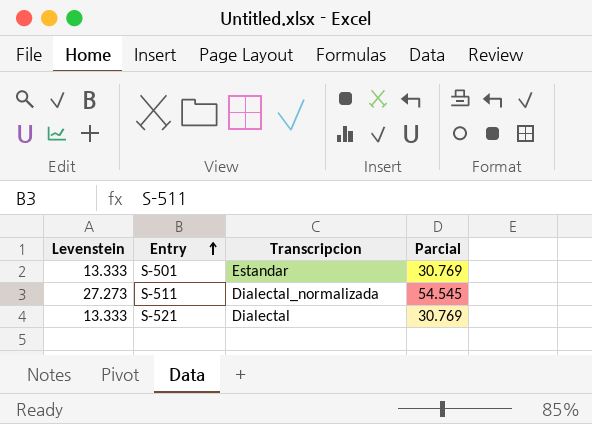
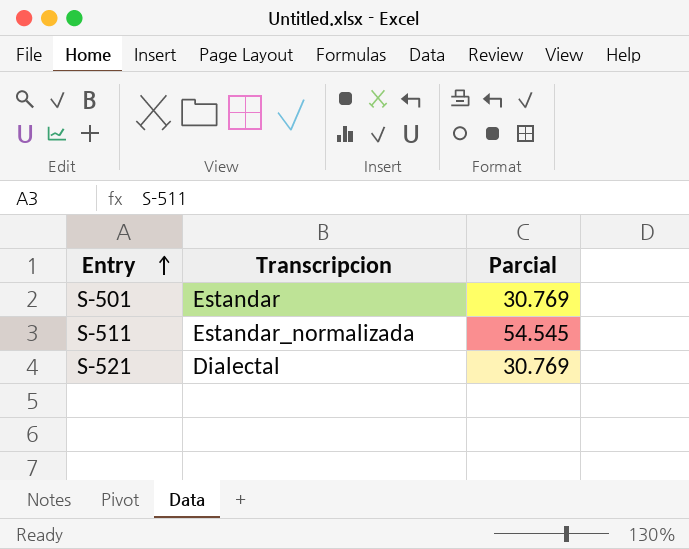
column Levenstein | position: 1 -> none
S-511 | Transcripcion: Dialectal_normalizada -> Estandar_normalizada

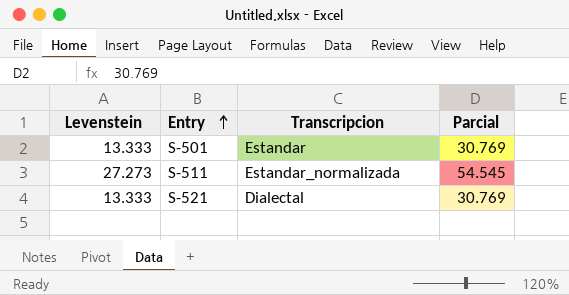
column Levenstein | position: none -> 1

